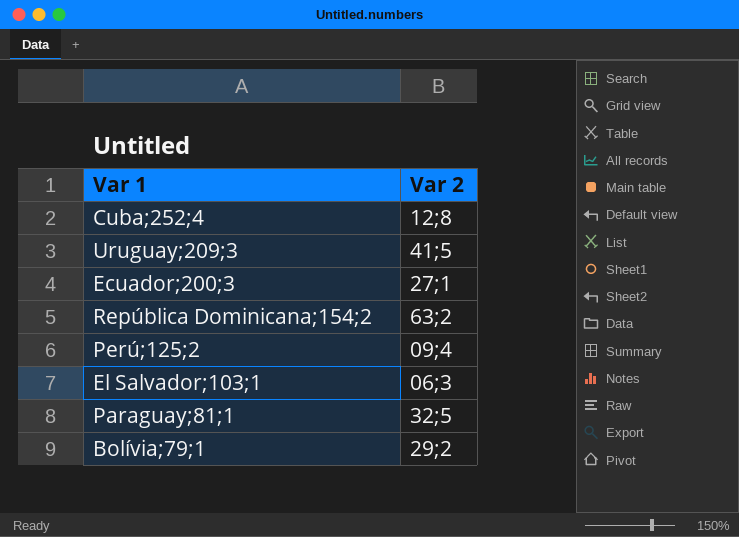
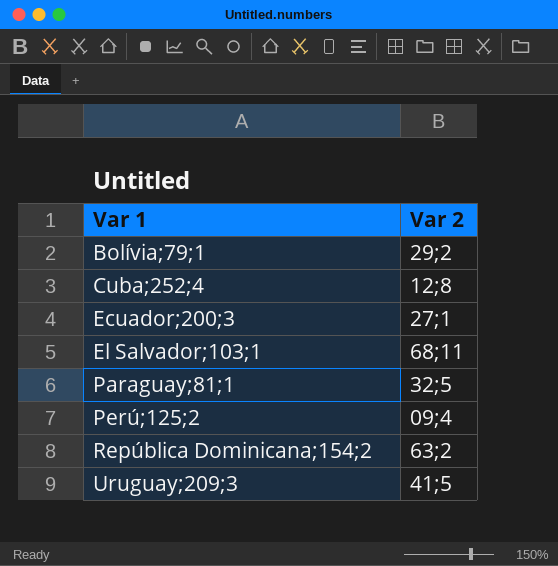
row order: none -> Var 1 ascending
El Salvador;103;1 | Var 2: 06;3 -> 68;11

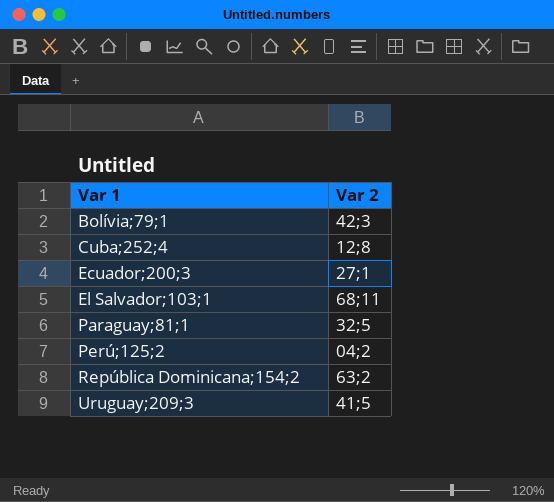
Bolívia;79;1 | Var 2: 29;2 -> 42;3
Perú;125;2 | Var 2: 09;4 -> 04;2

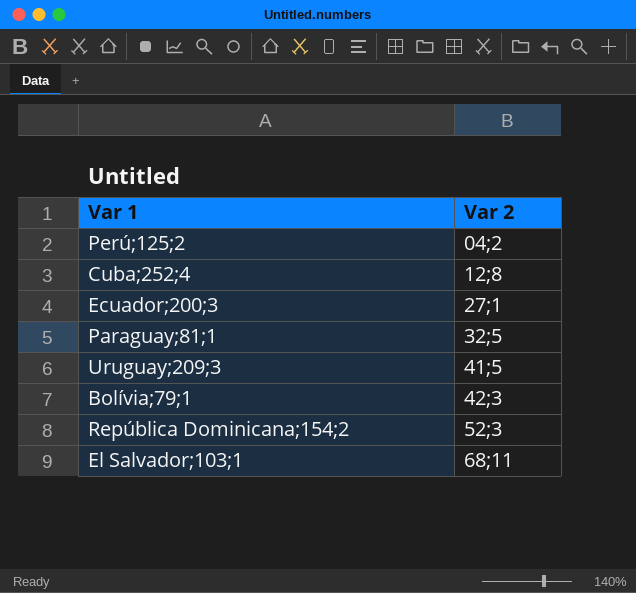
row order: Var 1 ascending -> Var 2 ascending
República Dominicana;154;2 | Var 2: 63;2 -> 52;3

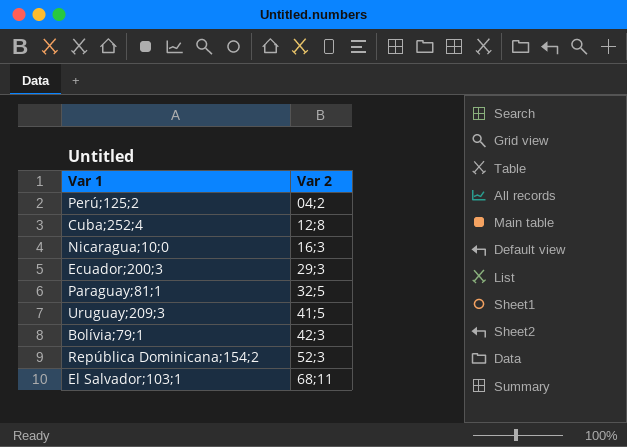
row Nicaragua;10;0: none -> 16;3
Ecuador;200;3 | Var 2: 27;1 -> 29;3

